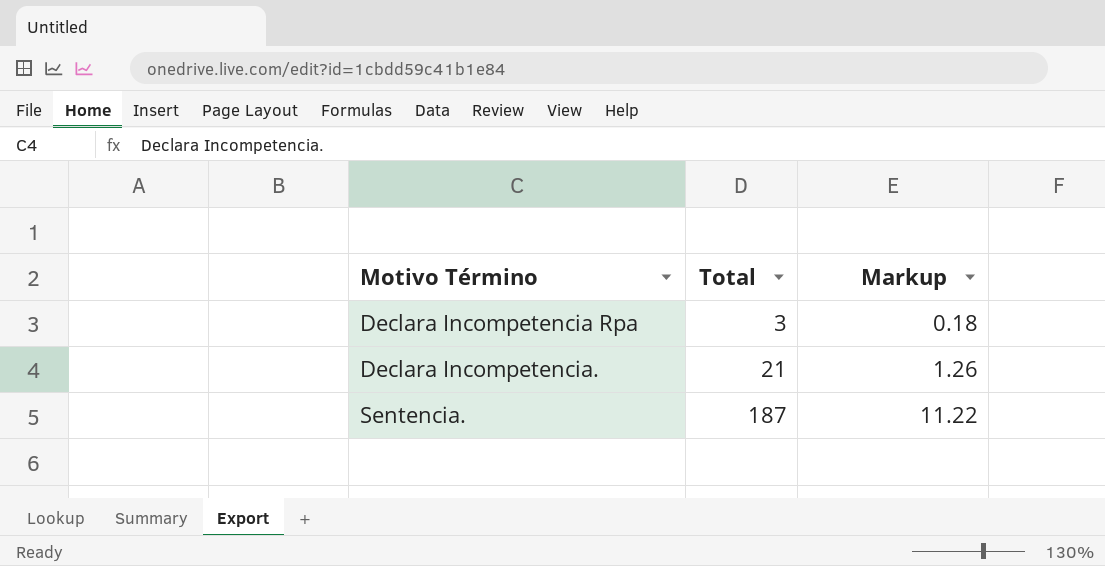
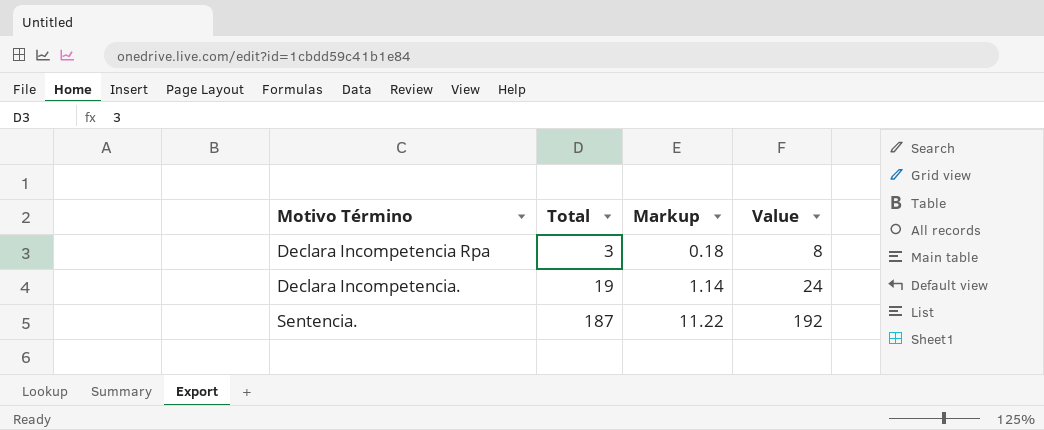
column Value | formula: none -> [Total] + 5
Declara Incompetencia. | Total: 21 -> 19
Declara Incompetencia. | Markup: 1.26 -> 1.14

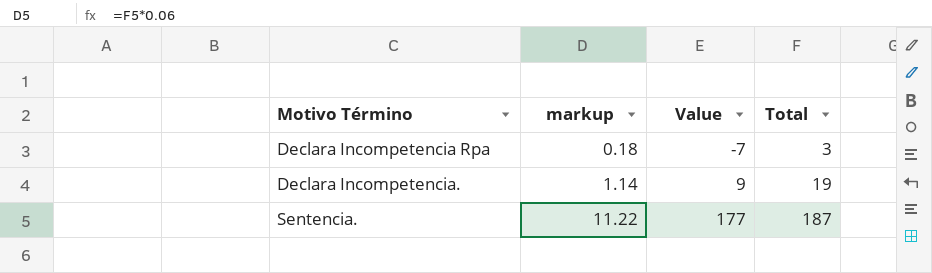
column name: Markup -> markup
column Value | formula: [Total] + 5 -> [Total] - 10
column Total | position: 2 -> 4

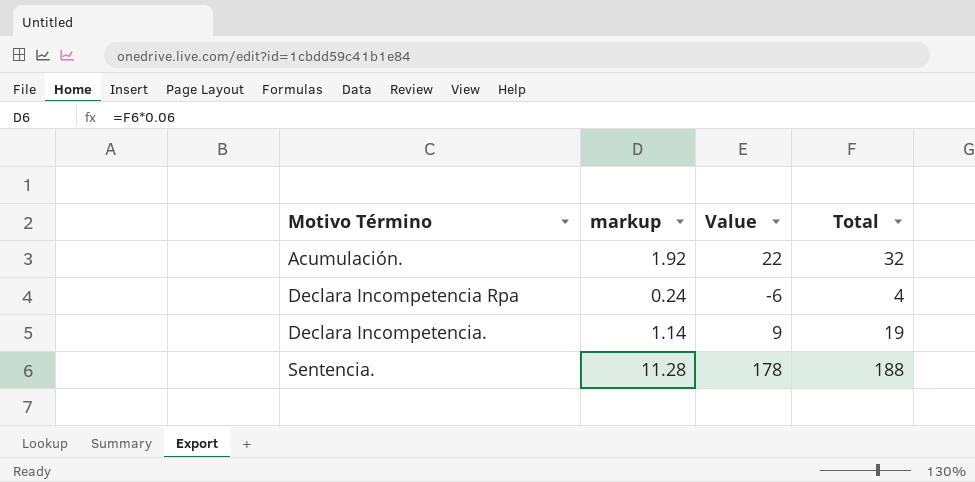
row Acumulación.: none -> 1.92 | 22 | 32
Declara Incompetencia Rpa | markup: 0.18 -> 0.24
Declara Incompetencia Rpa | Value: -7 -> -6
Declara Incompetencia Rpa | Total: 3 -> 4
Sentencia. | markup: 11.22 -> 11.28
Sentencia. | Value: 177 -> 178
Sentencia. | Total: 187 -> 188

